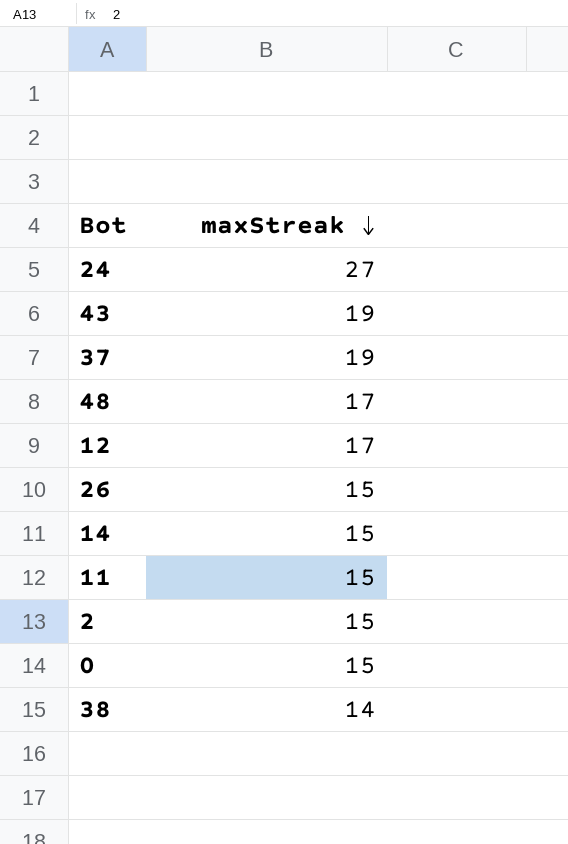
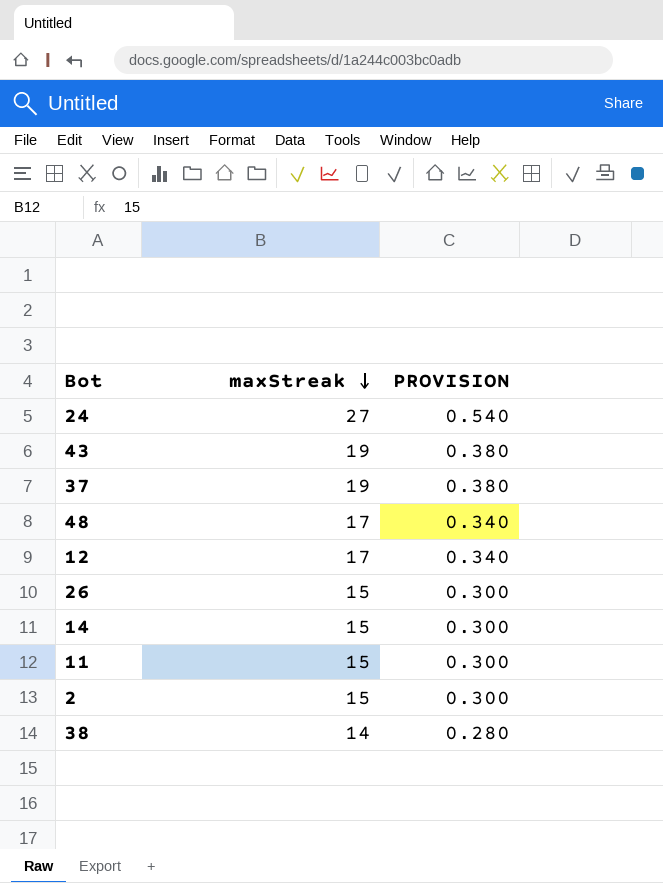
column PROVISION | formula: none -> [maxStreak] * 0.02
row 0: 15 -> none

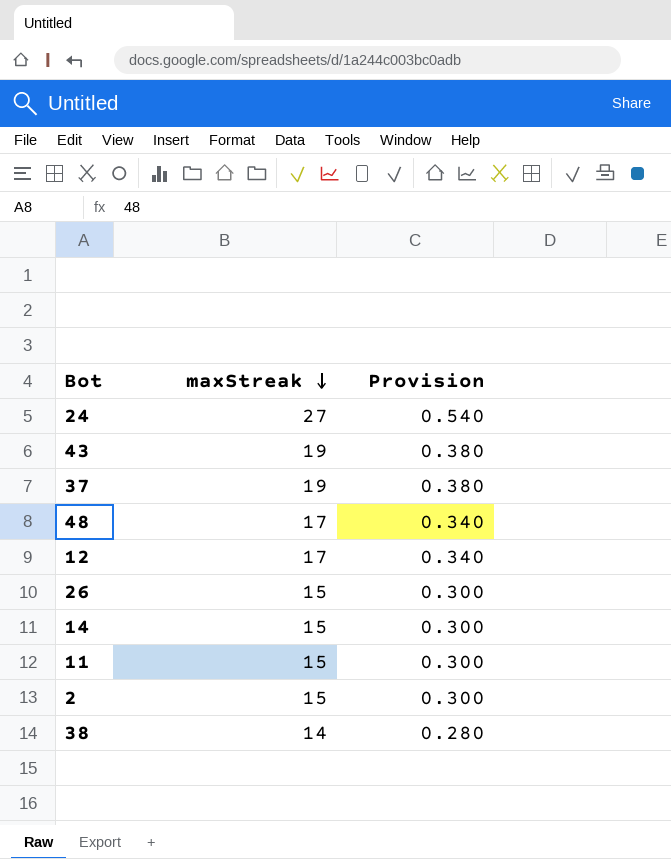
column name: PROVISION -> Provision

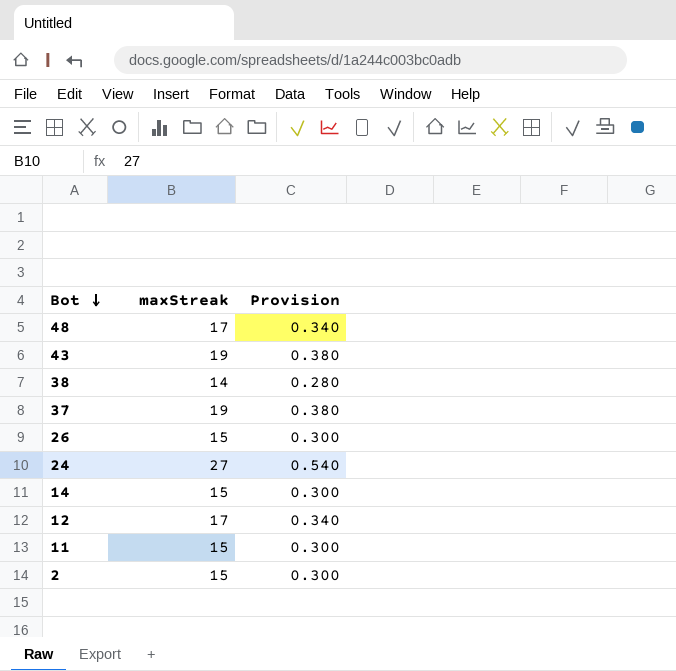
row order: maxStreak descending -> Bot descending

